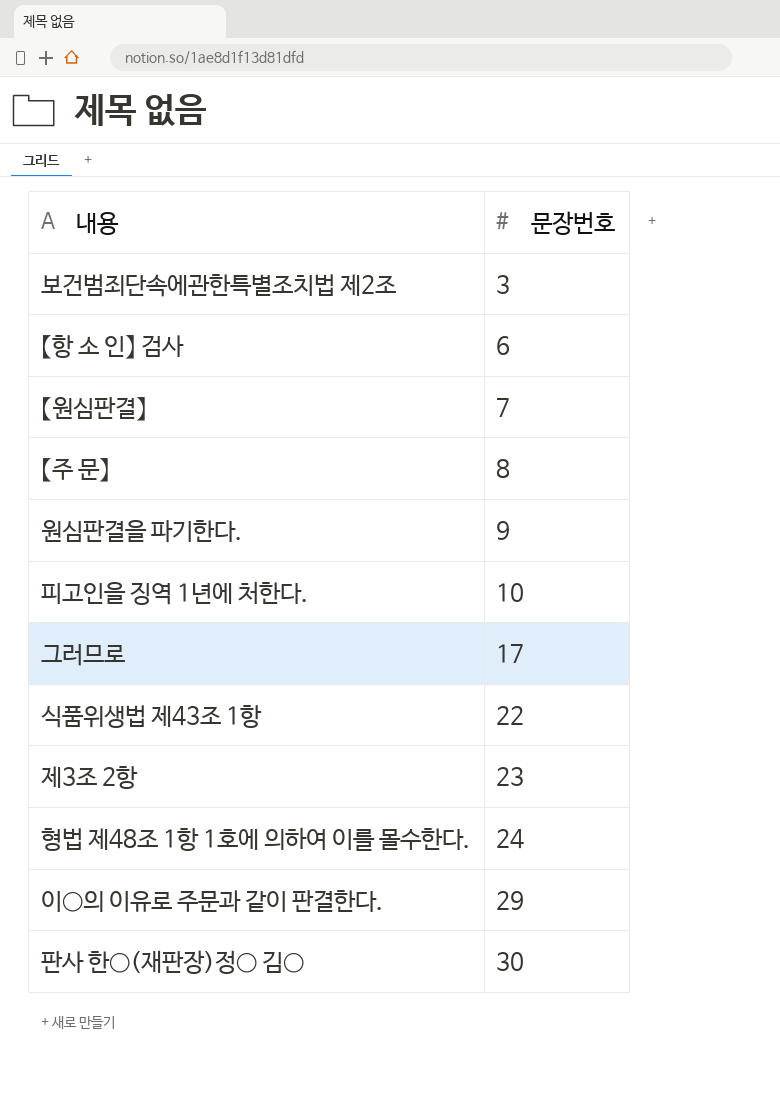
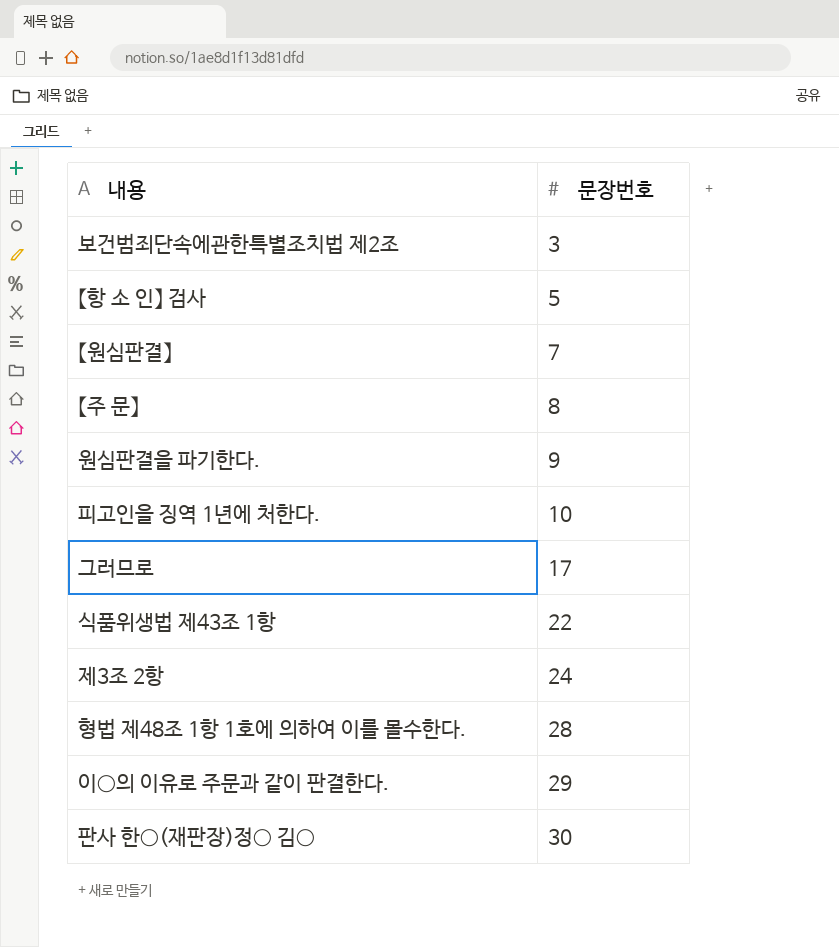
【항 소 인】 검사 | 문장번호: 6 -> 5
제3조 2항 | 문장번호: 23 -> 24
형법 제48조 1항 1호에 의하여 이를 몰수한다. | 문장번호: 24 -> 28

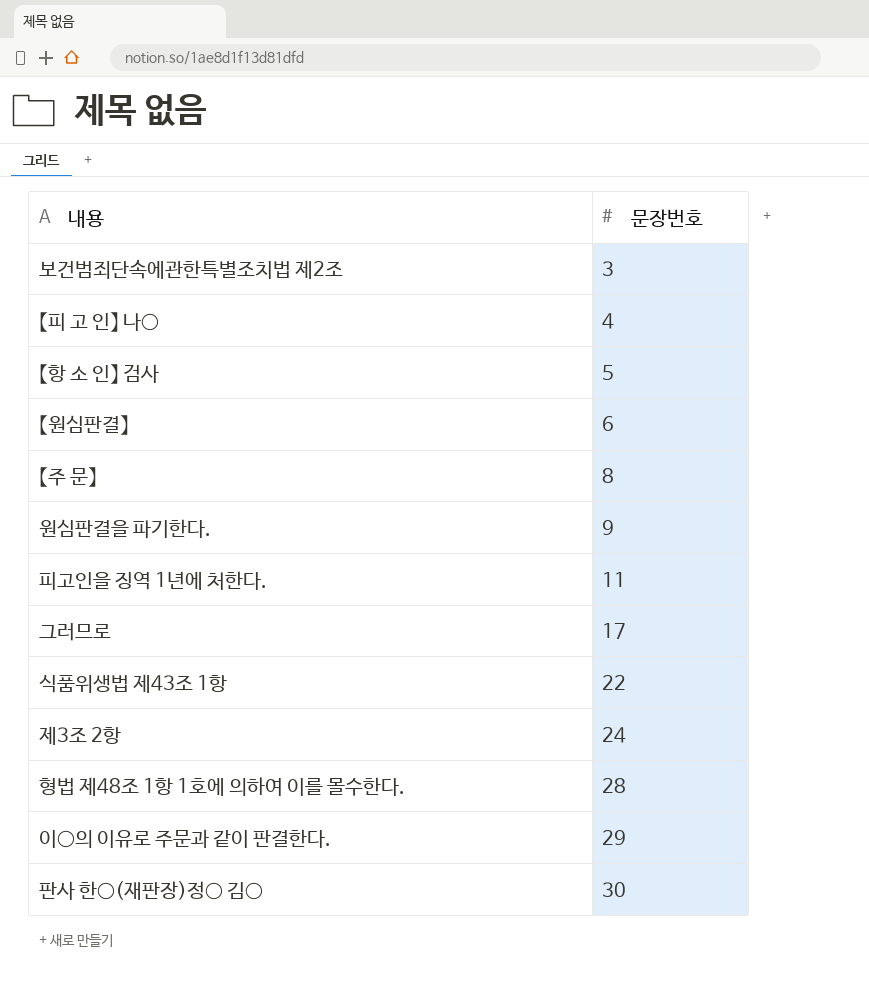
row 【피 고 인】 나○: none -> 4
【원심판결】 | 문장번호: 7 -> 6
피고인을 징역 1년에 처한다. | 문장번호: 10 -> 11

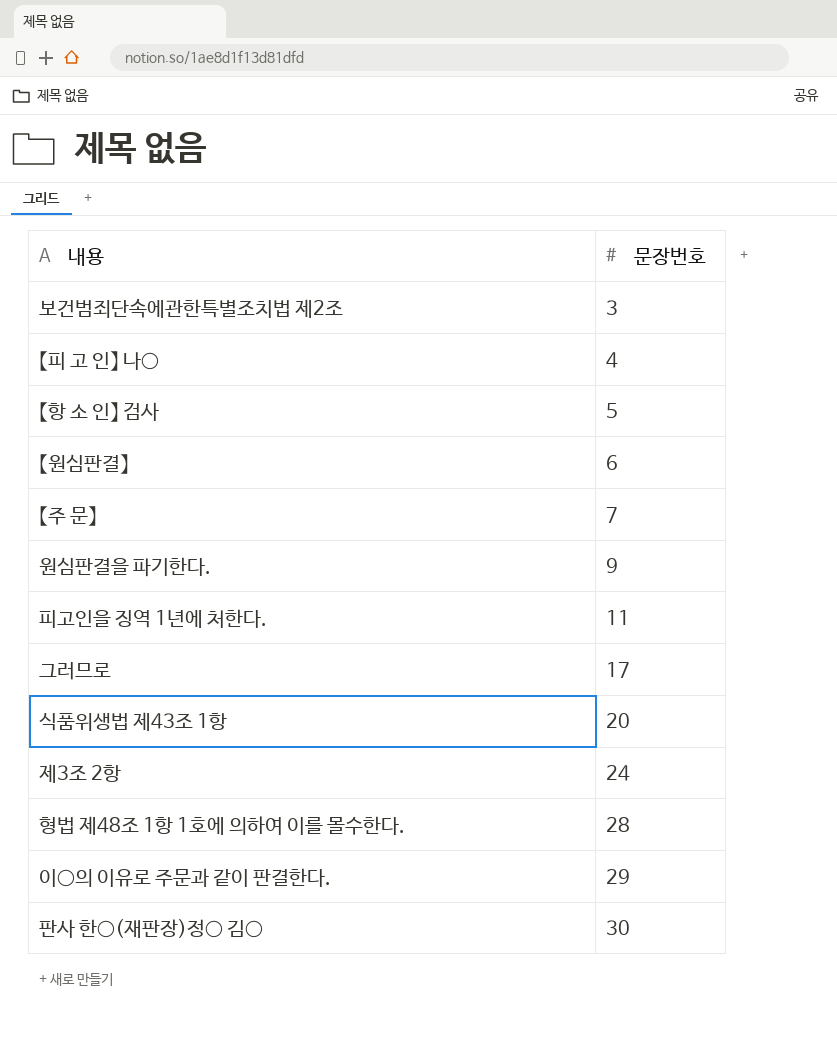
【주 문】 | 문장번호: 8 -> 7
식품위생법 제43조 1항 | 문장번호: 22 -> 20

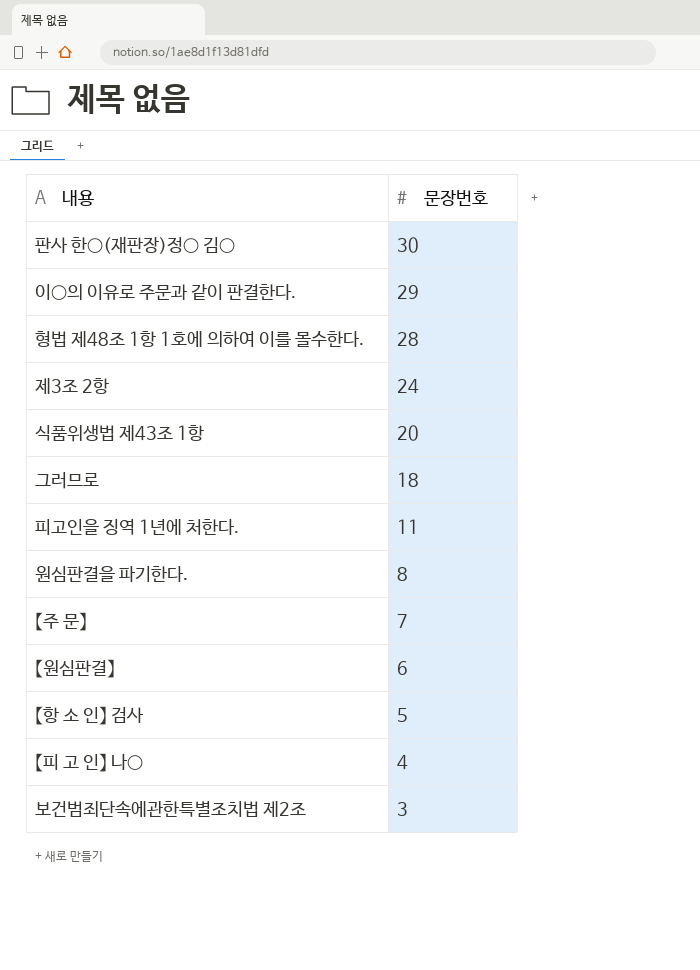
row order: 문장번호 ascending -> 문장번호 descending
그러므로 | 문장번호: 17 -> 18
원심판결을 파기한다. | 문장번호: 9 -> 8

